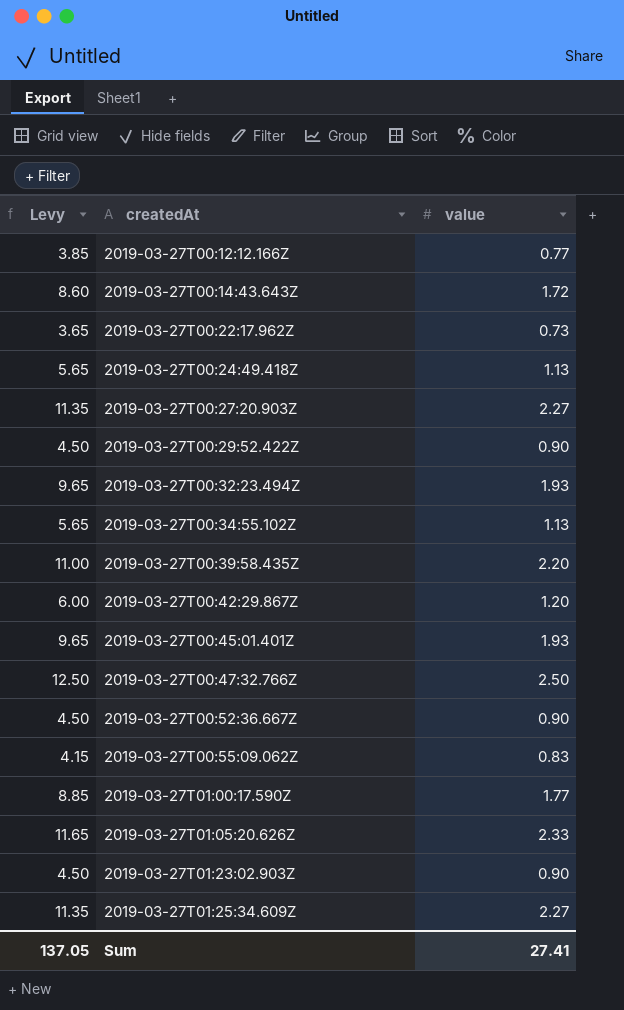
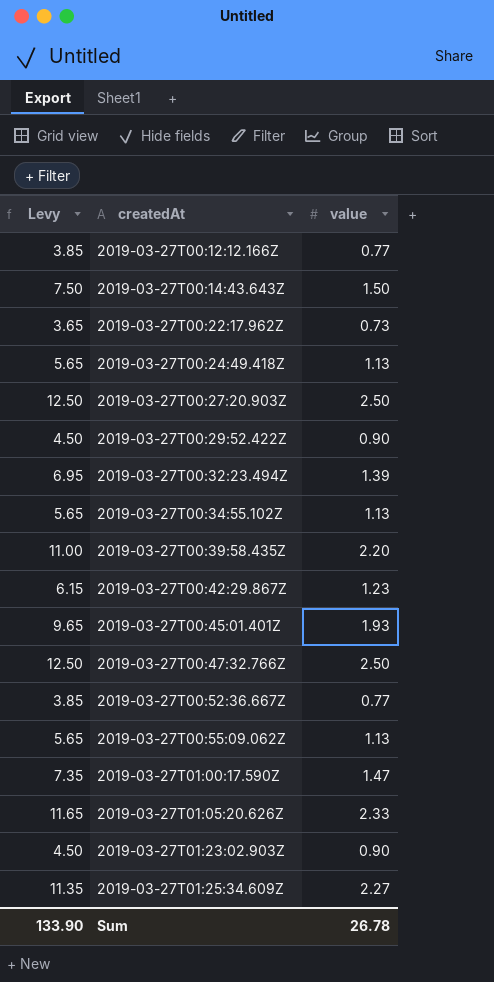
2019-03-27T00:14:43.643Z | Levy: 8.60 -> 7.50
2019-03-27T00:14:43.643Z | value: 1.72 -> 1.50
2019-03-27T00:27:20.903Z | Levy: 11.35 -> 12.50
2019-03-27T00:27:20.903Z | value: 2.27 -> 2.50
2019-03-27T00:32:23.494Z | Levy: 9.65 -> 6.95
2019-03-27T00:32:23.494Z | value: 1.93 -> 1.39
2019-03-27T00:42:29.867Z | Levy: 6.00 -> 6.15
2019-03-27T00:42:29.867Z | value: 1.20 -> 1.23
2019-03-27T00:52:36.667Z | Levy: 4.50 -> 3.85
2019-03-27T00:52:36.667Z | value: 0.90 -> 0.77
2019-03-27T00:55:09.062Z | Levy: 4.15 -> 5.65
2019-03-27T00:55:09.062Z | value: 0.83 -> 1.13
2019-03-27T01:00:17.590Z | Levy: 8.85 -> 7.35
2019-03-27T01:00:17.590Z | value: 1.77 -> 1.47
Sum | Levy: 137.05 -> 133.90
Sum | value: 27.41 -> 26.78

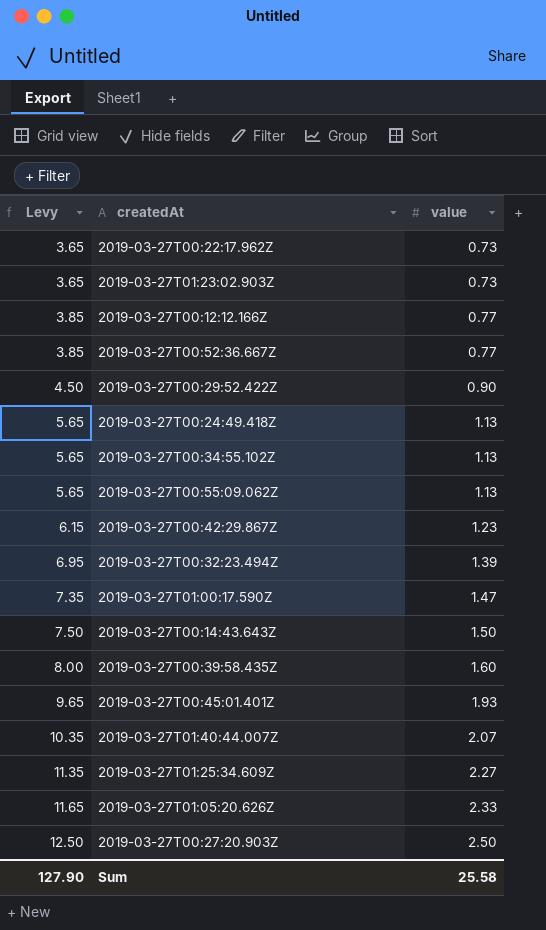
row order: createdAt ascending -> Levy ascending
row 2019-03-27T00:47:32.766Z: 12.50 | 2.50 -> none
2019-03-27T01:23:02.903Z | Levy: 4.50 -> 3.65
2019-03-27T01:23:02.903Z | value: 0.90 -> 0.73
2019-03-27T00:39:58.435Z | Levy: 11.00 -> 8.00
2019-03-27T00:39:58.435Z | value: 2.20 -> 1.60
row 2019-03-27T01:40:44.007Z: none -> 10.35 | 2.07
Sum | Levy: 133.90 -> 127.90
Sum | value: 26.78 -> 25.58

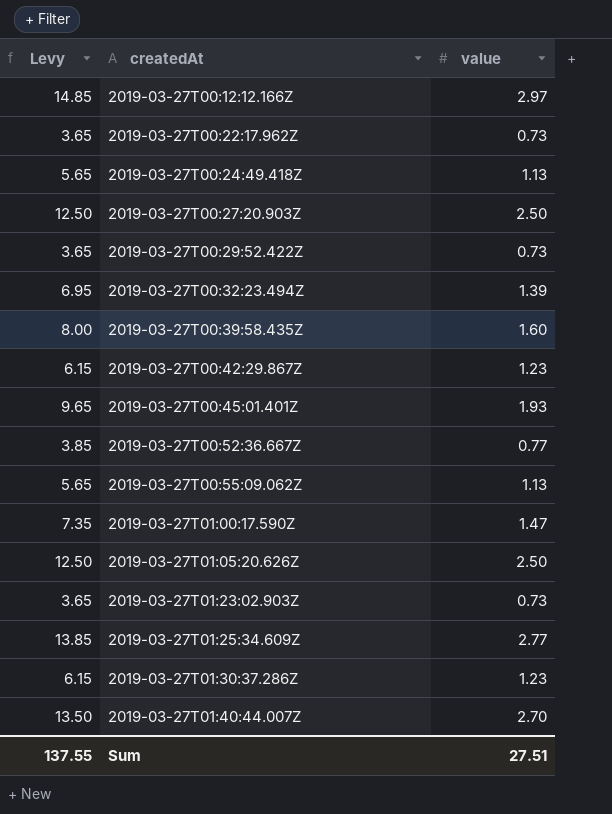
row order: Levy ascending -> createdAt ascending
row 2019-03-27T00:34:55.102Z: 5.65 | 1.13 -> none
row 2019-03-27T00:14:43.643Z: 7.50 | 1.50 -> none
2019-03-27T00:12:12.166Z | Levy: 3.85 -> 14.85
2019-03-27T00:12:12.166Z | value: 0.77 -> 2.97
2019-03-27T00:29:52.422Z | Levy: 4.50 -> 3.65
2019-03-27T00:29:52.422Z | value: 0.90 -> 0.73
2019-03-27T01:05:20.626Z | Levy: 11.65 -> 12.50
2019-03-27T01:05:20.626Z | value: 2.33 -> 2.50
2019-03-27T01:25:34.609Z | Levy: 11.35 -> 13.85
2019-03-27T01:25:34.609Z | value: 2.27 -> 2.77
row 2019-03-27T01:30:37.286Z: none -> 6.15 | 1.23
2019-03-27T01:40:44.007Z | Levy: 10.35 -> 13.50
2019-03-27T01:40:44.007Z | value: 2.07 -> 2.70
Sum | Levy: 127.90 -> 137.55
Sum | value: 25.58 -> 27.51

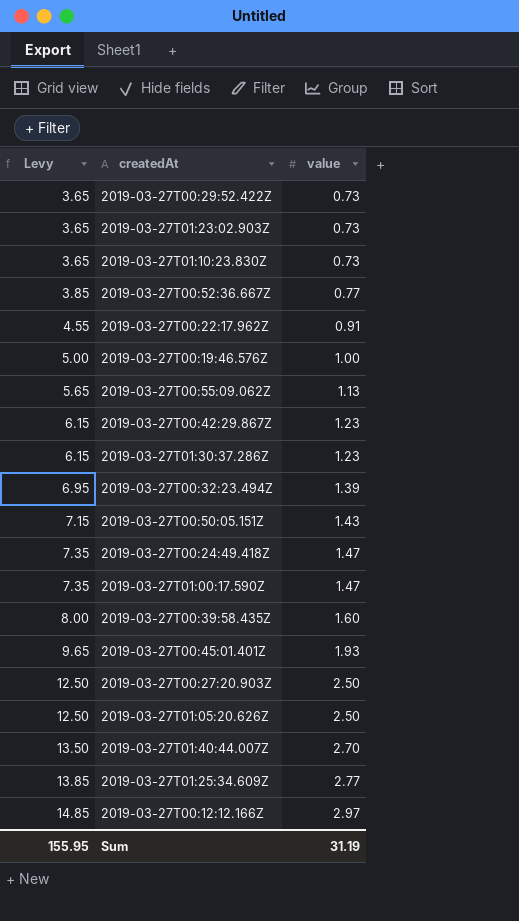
row order: createdAt ascending -> Levy ascending
row 2019-03-27T01:10:23.830Z: none -> 3.65 | 0.73
2019-03-27T00:22:17.962Z | Levy: 3.65 -> 4.55
2019-03-27T00:22:17.962Z | value: 0.73 -> 0.91
row 2019-03-27T00:19:46.576Z: none -> 5.00 | 1.00
row 2019-03-27T00:50:05.151Z: none -> 7.15 | 1.43
2019-03-27T00:24:49.418Z | Levy: 5.65 -> 7.35
2019-03-27T00:24:49.418Z | value: 1.13 -> 1.47
Sum | Levy: 137.55 -> 155.95
Sum | value: 27.51 -> 31.19

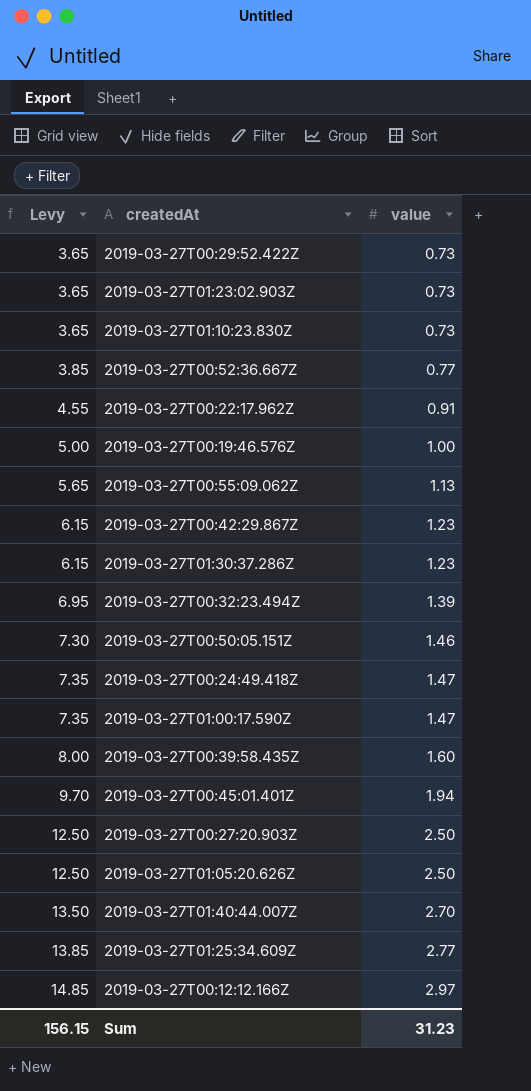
2019-03-27T00:50:05.151Z | Levy: 7.15 -> 7.30
2019-03-27T00:50:05.151Z | value: 1.43 -> 1.46
2019-03-27T00:45:01.401Z | Levy: 9.65 -> 9.70
2019-03-27T00:45:01.401Z | value: 1.93 -> 1.94
Sum | Levy: 155.95 -> 156.15
Sum | value: 31.19 -> 31.23

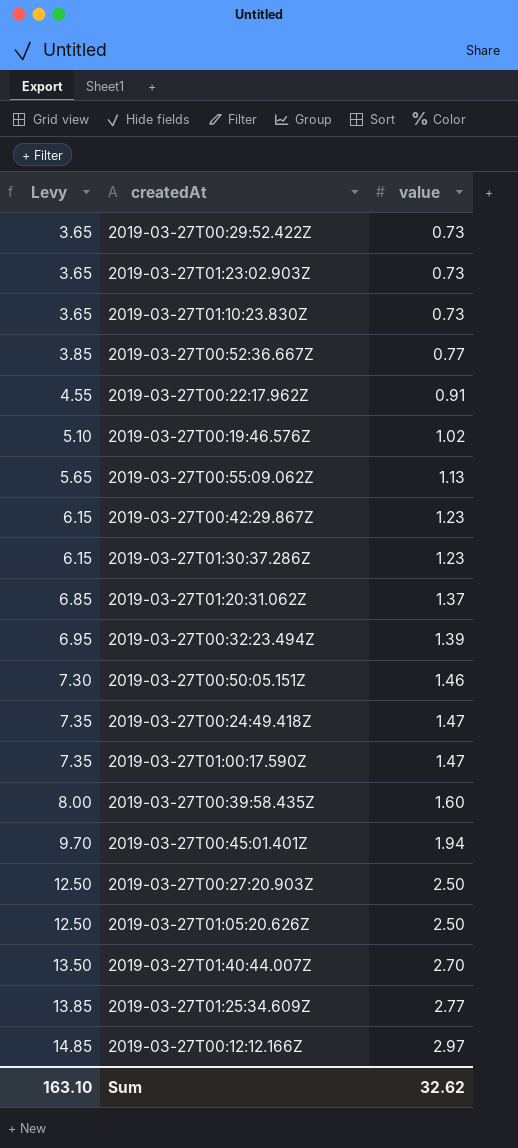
2019-03-27T00:19:46.576Z | Levy: 5.00 -> 5.10
2019-03-27T00:19:46.576Z | value: 1.00 -> 1.02
row 2019-03-27T01:20:31.062Z: none -> 6.85 | 1.37
Sum | Levy: 156.15 -> 163.10
Sum | value: 31.23 -> 32.62

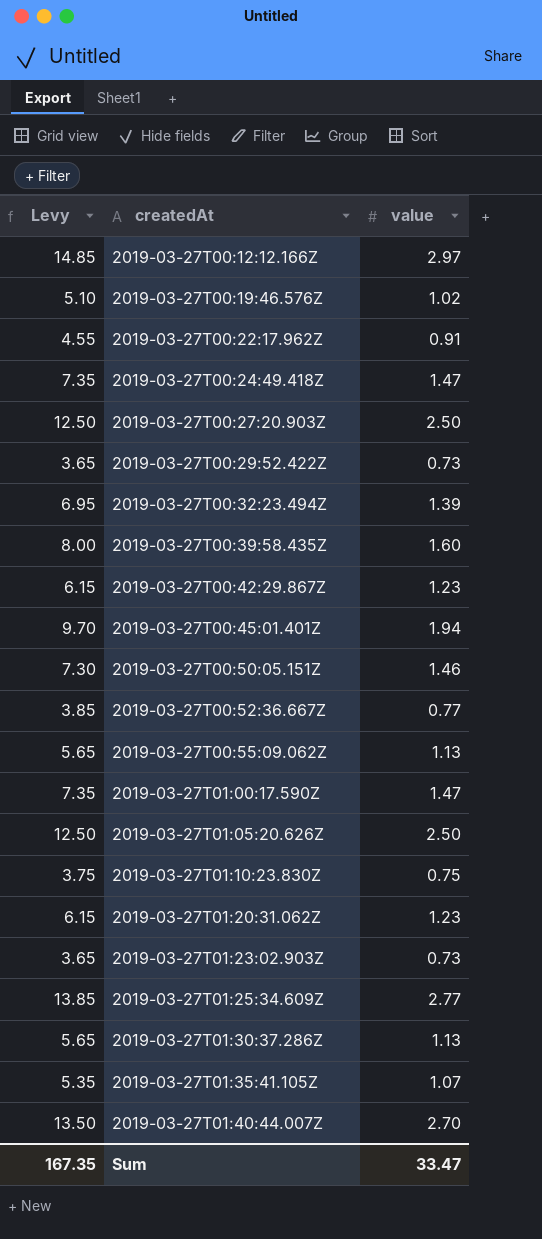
row order: Levy ascending -> createdAt ascending
2019-03-27T01:10:23.830Z | Levy: 3.65 -> 3.75
2019-03-27T01:10:23.830Z | value: 0.73 -> 0.75
2019-03-27T01:20:31.062Z | Levy: 6.85 -> 6.15
2019-03-27T01:20:31.062Z | value: 1.37 -> 1.23
2019-03-27T01:30:37.286Z | Levy: 6.15 -> 5.65
2019-03-27T01:30:37.286Z | value: 1.23 -> 1.13
row 2019-03-27T01:35:41.105Z: none -> 5.35 | 1.07
Sum | Levy: 163.10 -> 167.35
Sum | value: 32.62 -> 33.47

